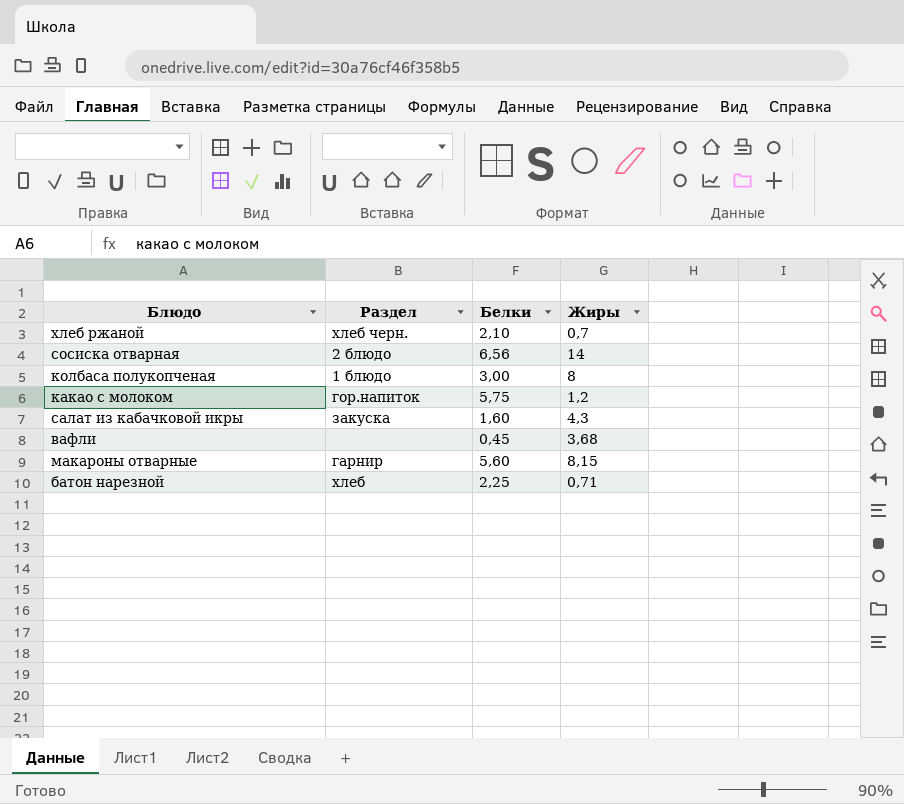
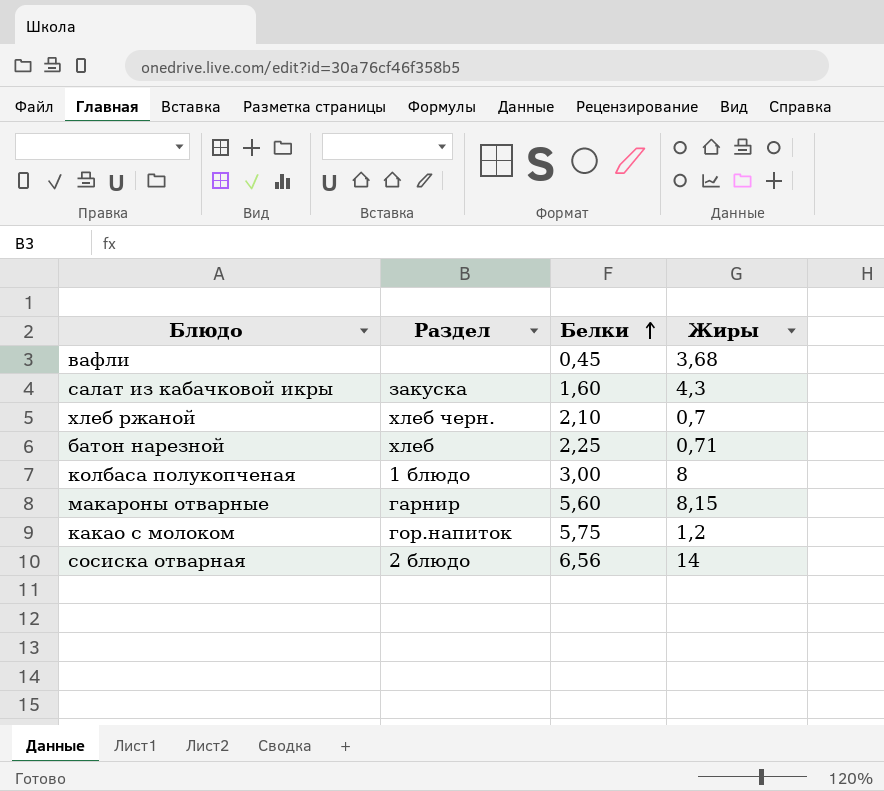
row order: none -> Белки ascending

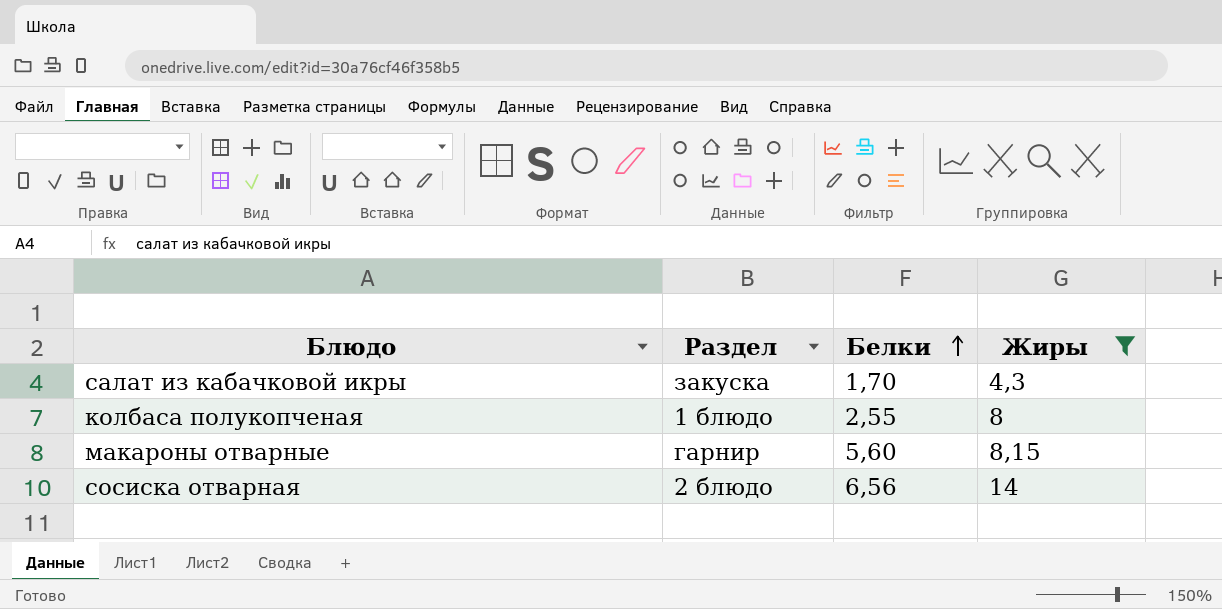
filter: none -> Жиры >= 4,3
салат из кабачковой икры | Белки: 1,60 -> 1,70
колбаса полукопченая | Белки: 3,00 -> 2,55

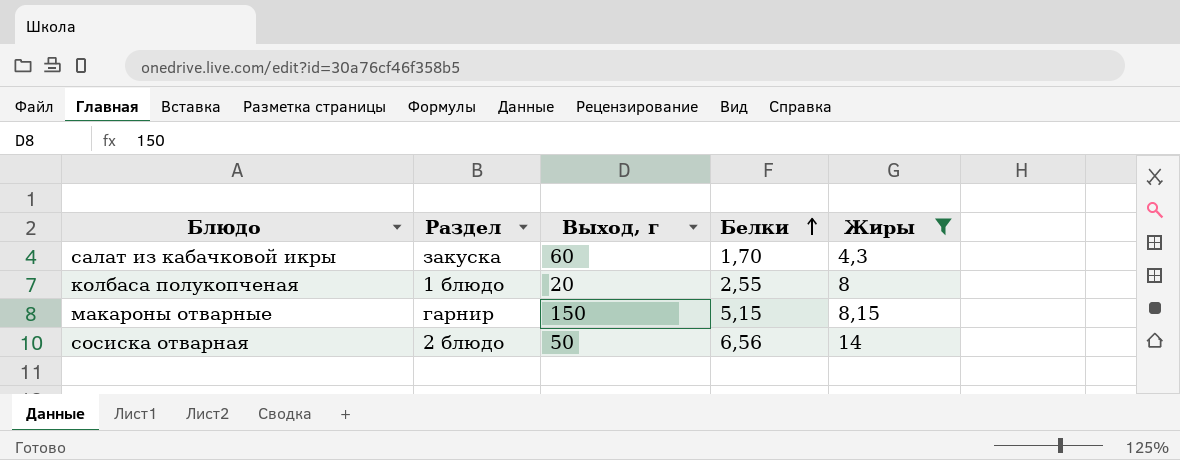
column Выход, г | position: none -> 3
макароны отварные | Белки: 5,60 -> 5,15

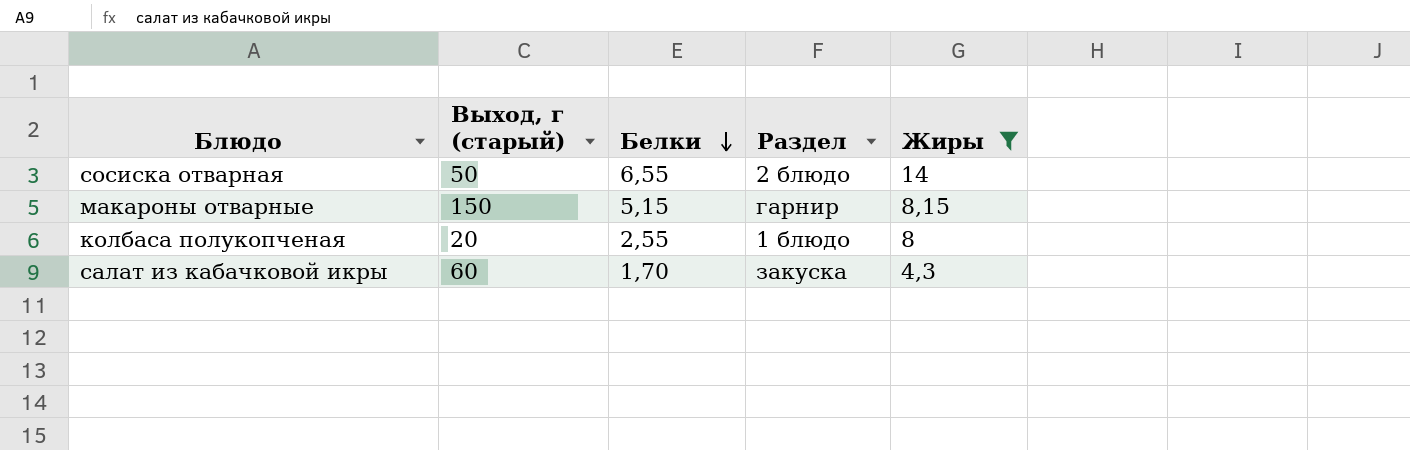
row order: Белки ascending -> Белки descending
column name: Выход, г -> Выход, г (старый)
column Раздел | position: 2 -> 4
сосиска отварная | Белки: 6,56 -> 6,55

